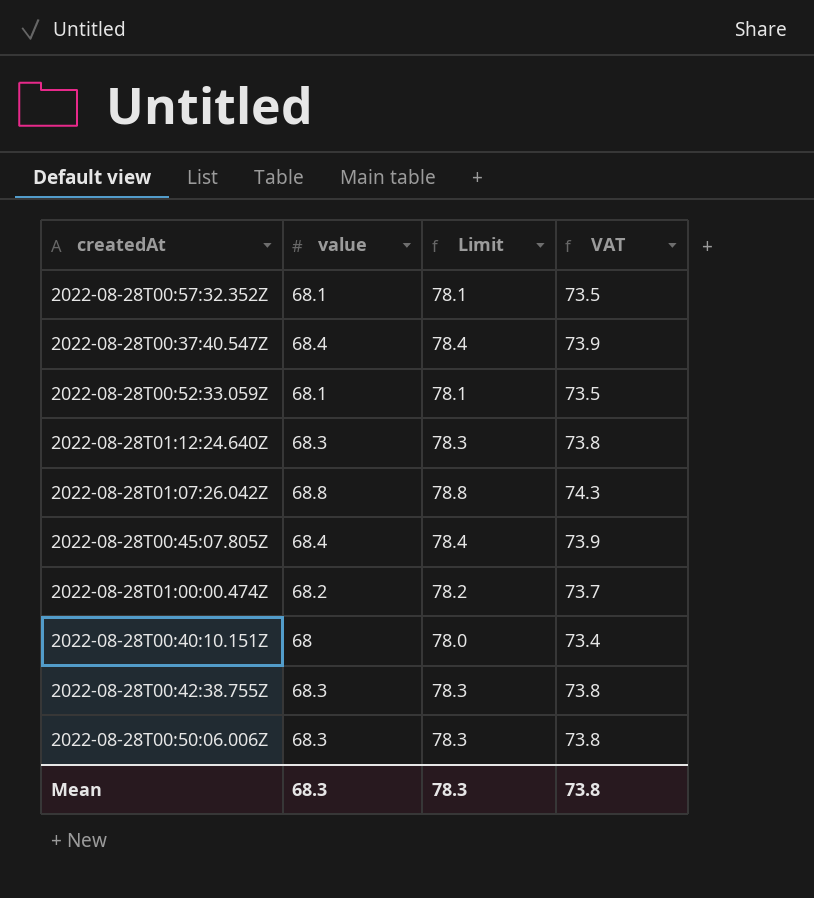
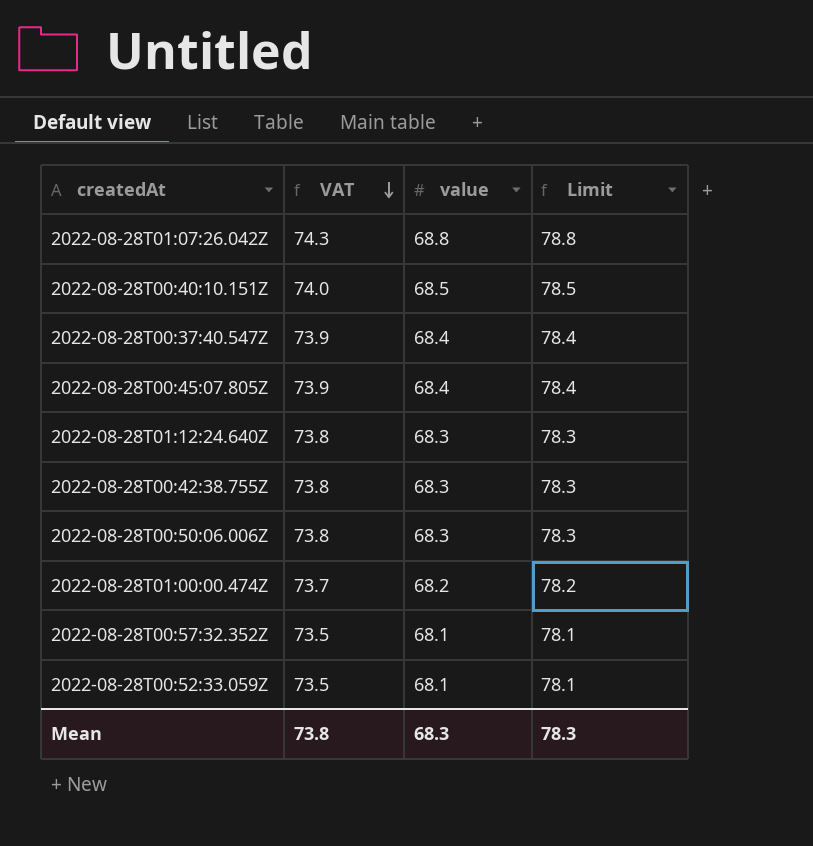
row order: none -> VAT descending
column VAT | position: 4 -> 2
2022-08-28T00:40:10.151Z | VAT: 73.4 -> 74.0
2022-08-28T00:40:10.151Z | value: 68 -> 68.5
2022-08-28T00:40:10.151Z | Limit: 78.0 -> 78.5

